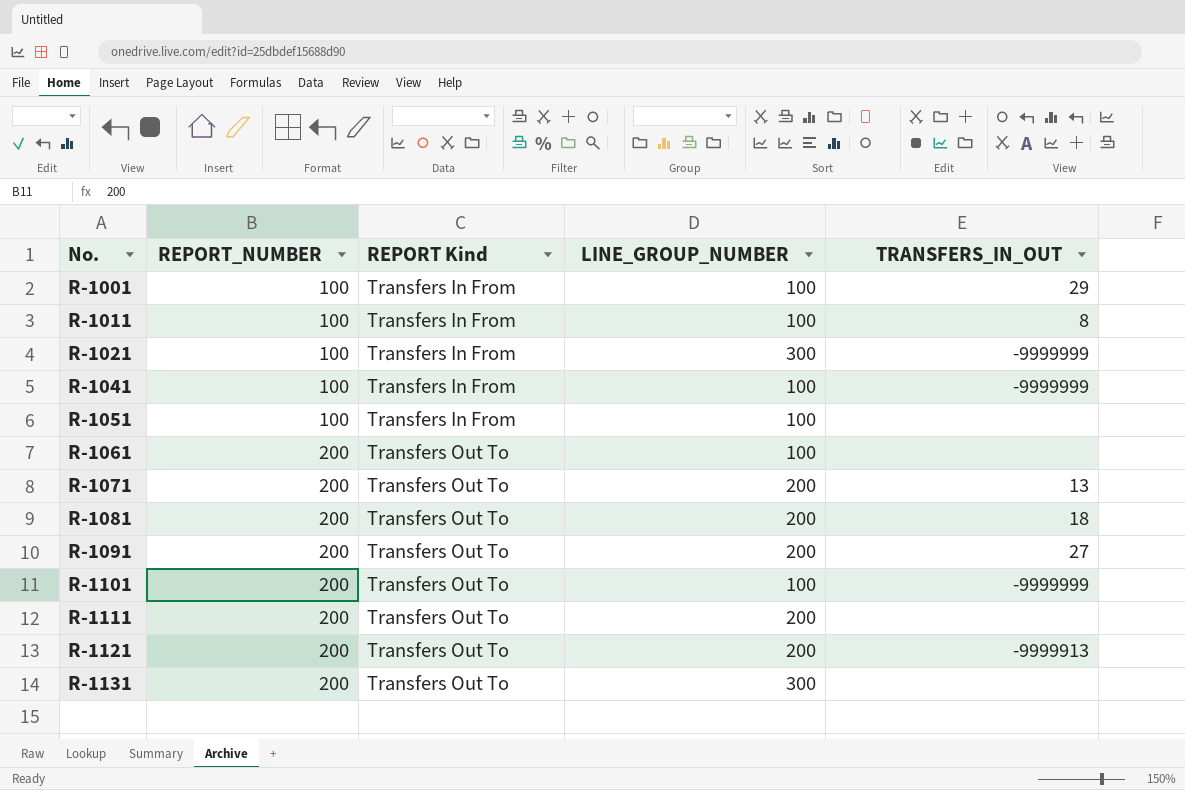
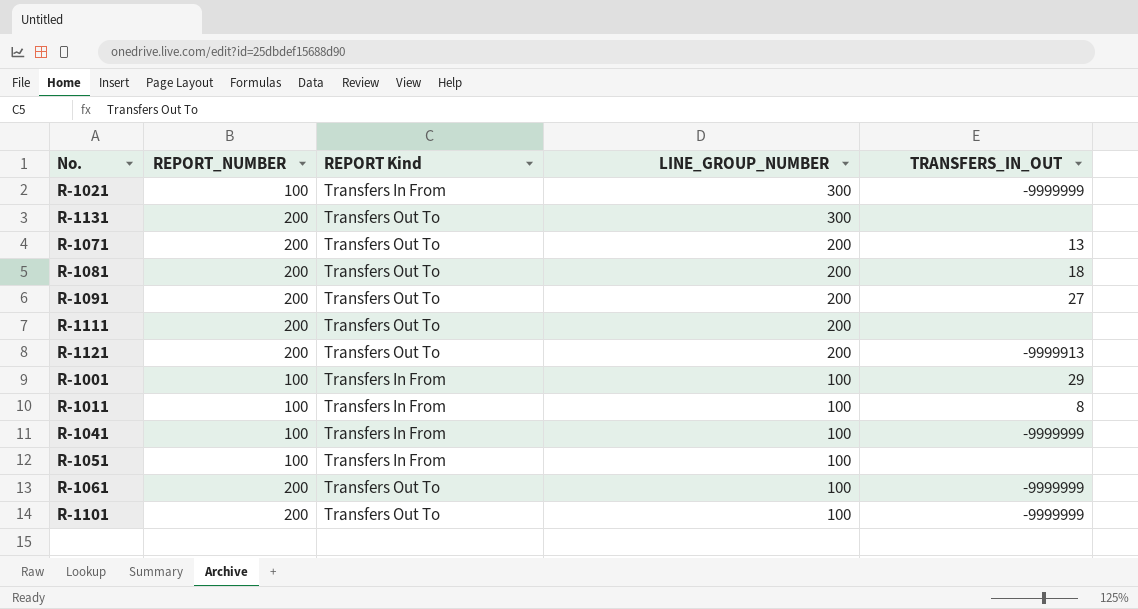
row order: No. ascending -> LINE_GROUP_NUMBER descending
R-1061 | TRANSFERS_IN_OUT: none -> -9999999

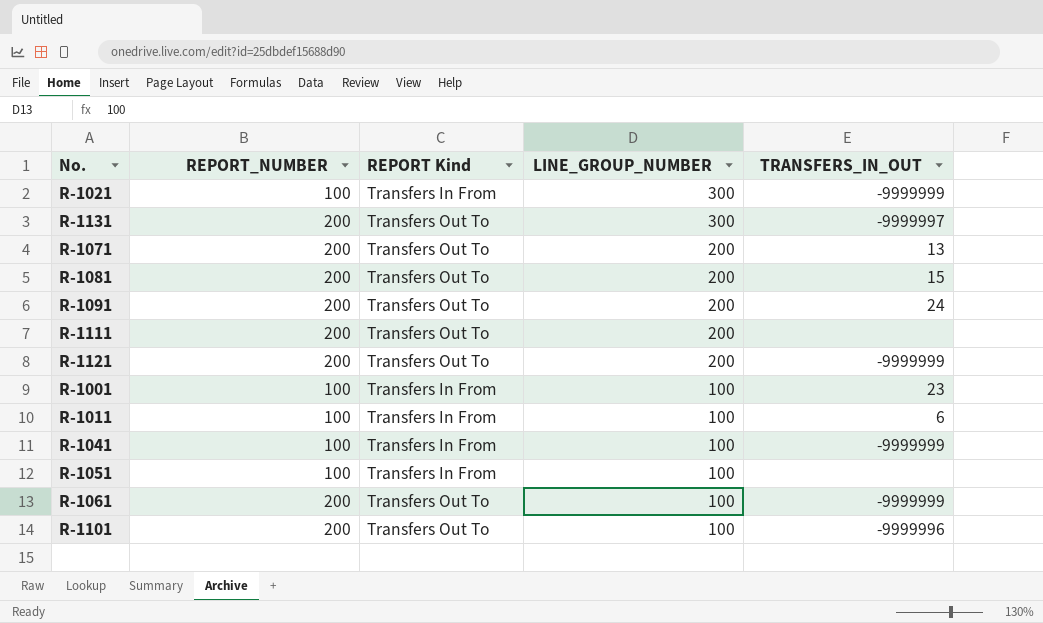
R-1131 | TRANSFERS_IN_OUT: none -> -9999997
R-1081 | TRANSFERS_IN_OUT: 18 -> 15
R-1091 | TRANSFERS_IN_OUT: 27 -> 24
R-1121 | TRANSFERS_IN_OUT: -9999913 -> -9999999
R-1001 | TRANSFERS_IN_OUT: 29 -> 23
R-1011 | TRANSFERS_IN_OUT: 8 -> 6
R-1101 | TRANSFERS_IN_OUT: -9999999 -> -9999996

